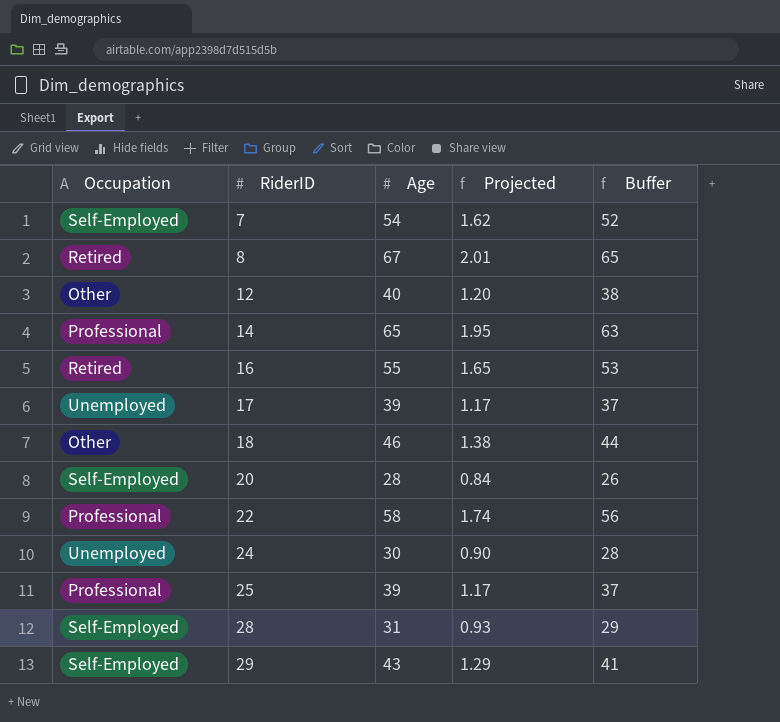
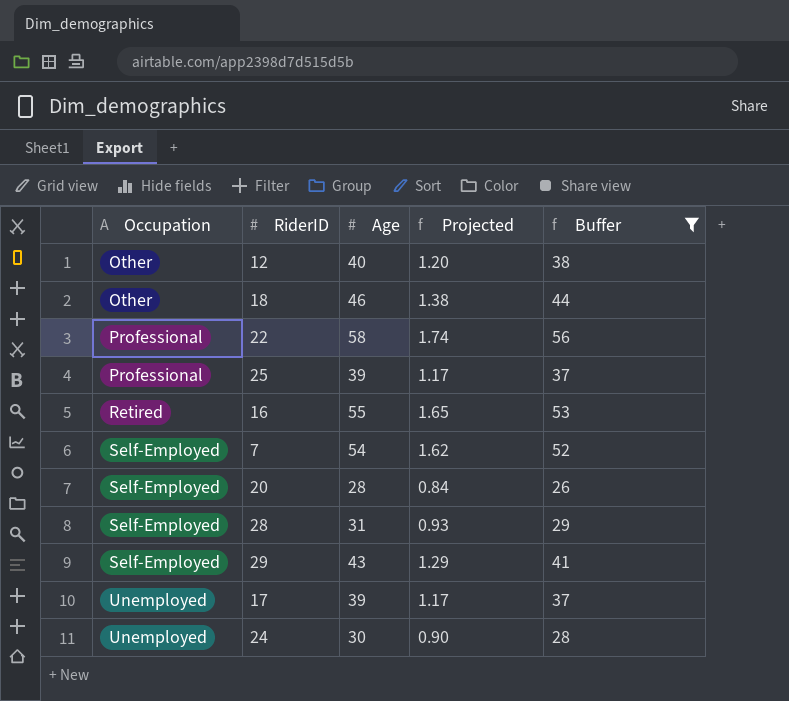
filter: none -> Buffer <= 56
row order: RiderID ascending -> Occupation ascending

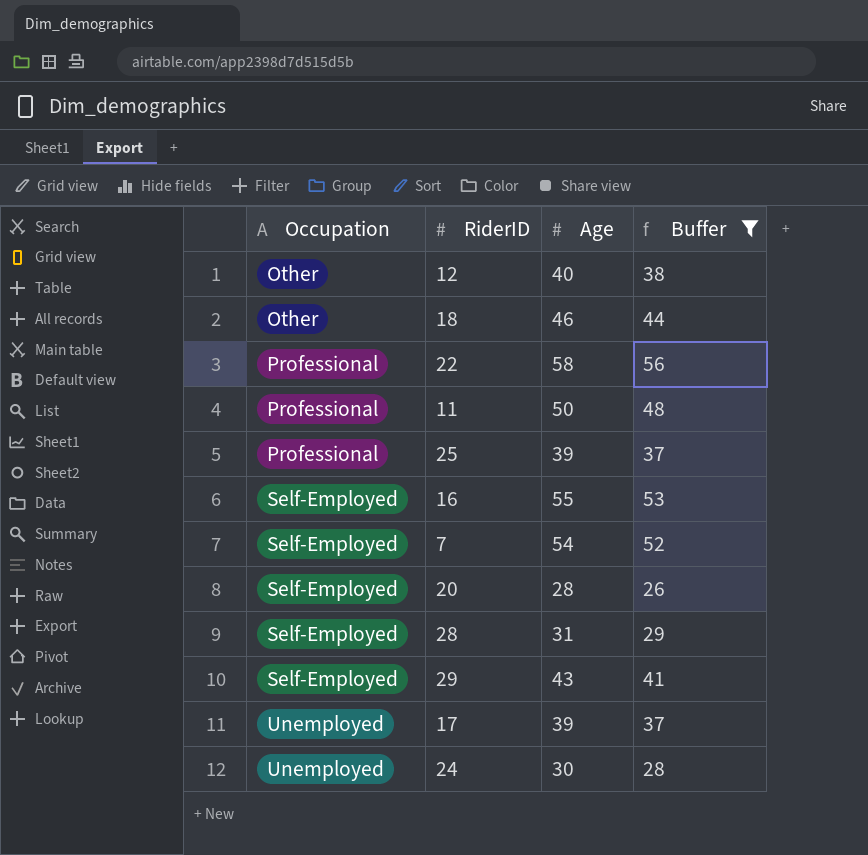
column Projected | formula: [Age] * 0.03 -> none
row 11: none -> Professional | 50 | 48
16 | Occupation: Retired -> Self-Employed

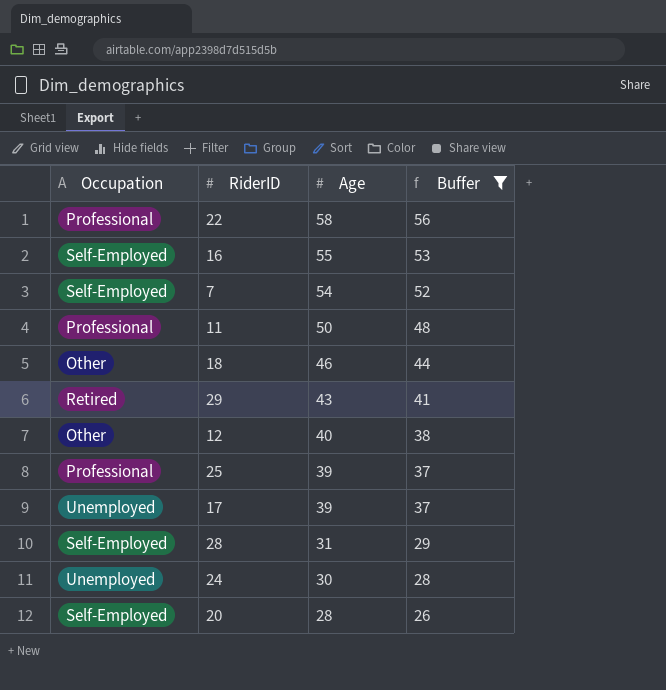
row order: Occupation ascending -> Age descending
29 | Occupation: Self-Employed -> Retired

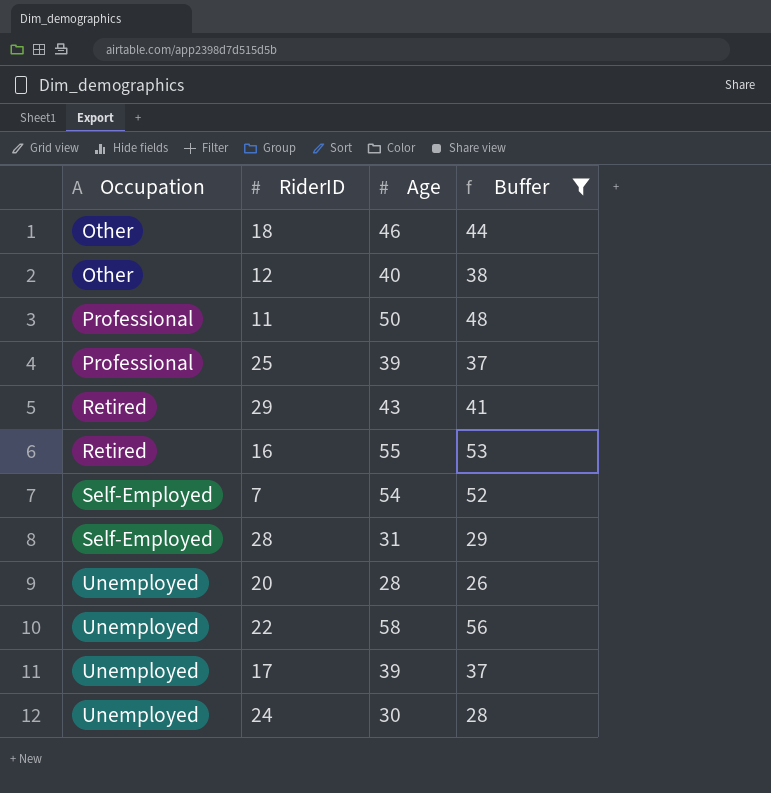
row order: Age descending -> Occupation ascending
16 | Occupation: Self-Employed -> Retired
20 | Occupation: Self-Employed -> Unemployed
22 | Occupation: Professional -> Unemployed

